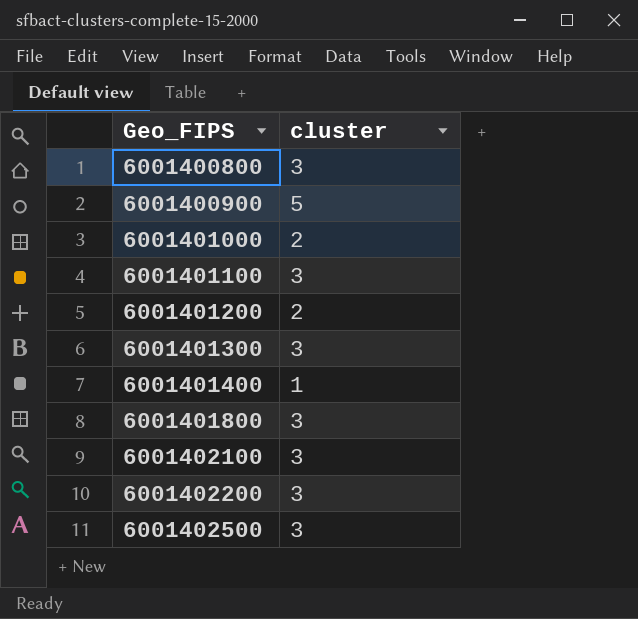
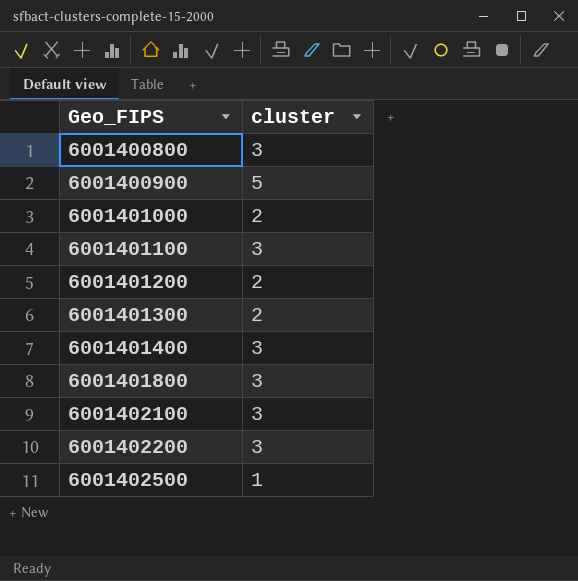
6001401300 | cluster: 3 -> 2
6001401400 | cluster: 1 -> 3
6001402500 | cluster: 3 -> 1

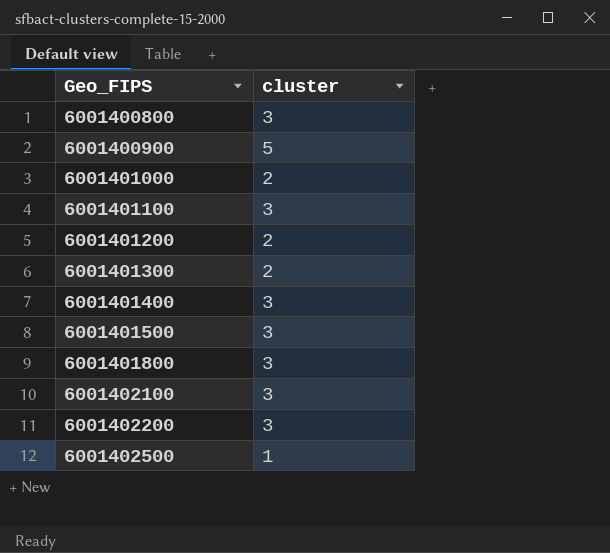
row 6001401500: none -> 3

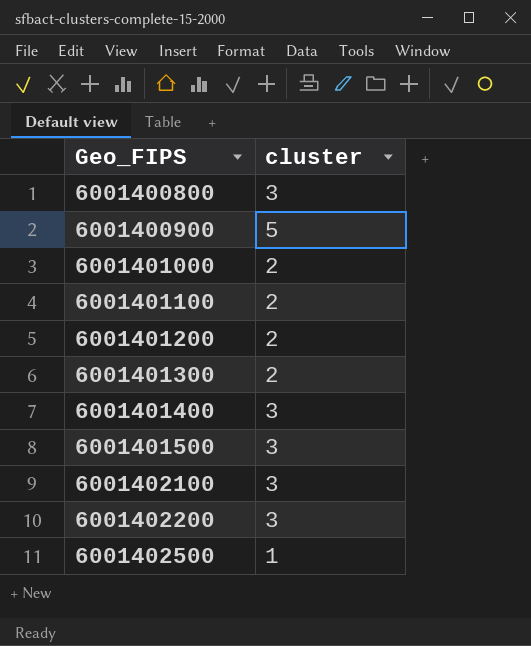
row 6001401800: 3 -> none
6001401100 | cluster: 3 -> 2

